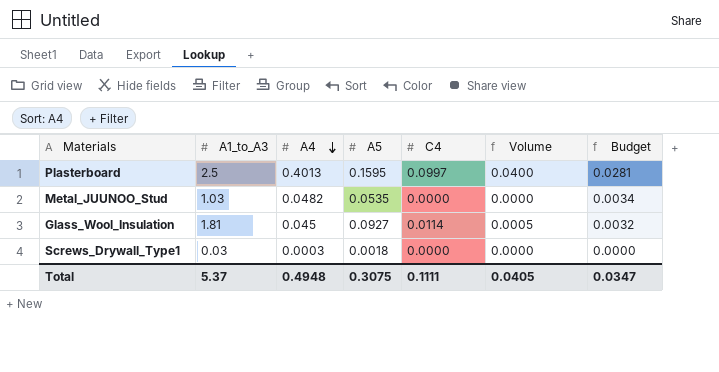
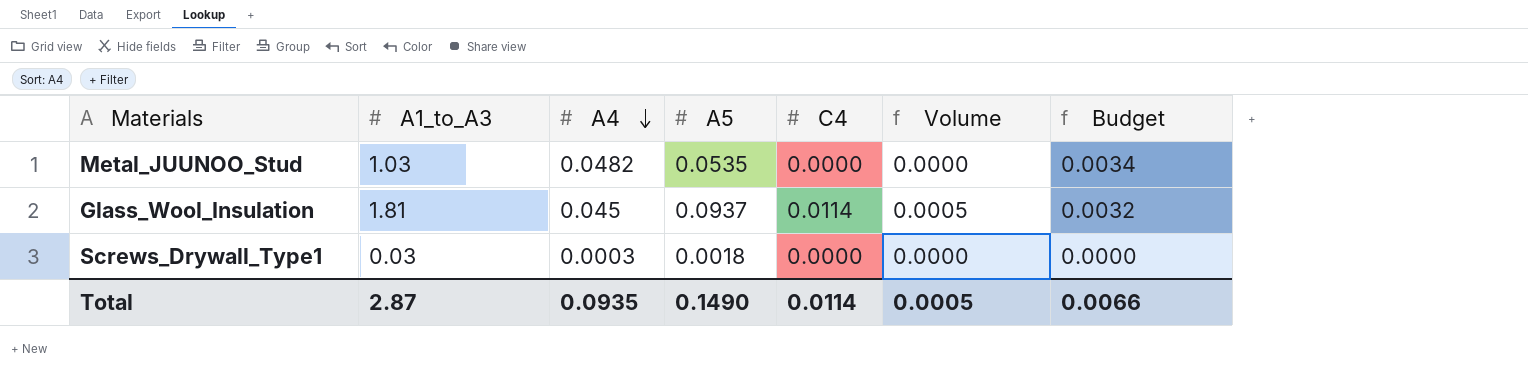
row Plasterboard: 2.5 | 0.4013 | 0.1595 | 0.0997 | 0.0400 | 0.0281 -> none
Glass_Wool_Insulation | A5: 0.0927 -> 0.0937
Total | A1_to_A3: 5.37 -> 2.87
Total | A4: 0.4948 -> 0.0935
Total | A5: 0.3075 -> 0.1490
Total | C4: 0.1111 -> 0.0114
Total | Volume: 0.0405 -> 0.0005
Total | Budget: 0.0347 -> 0.0066

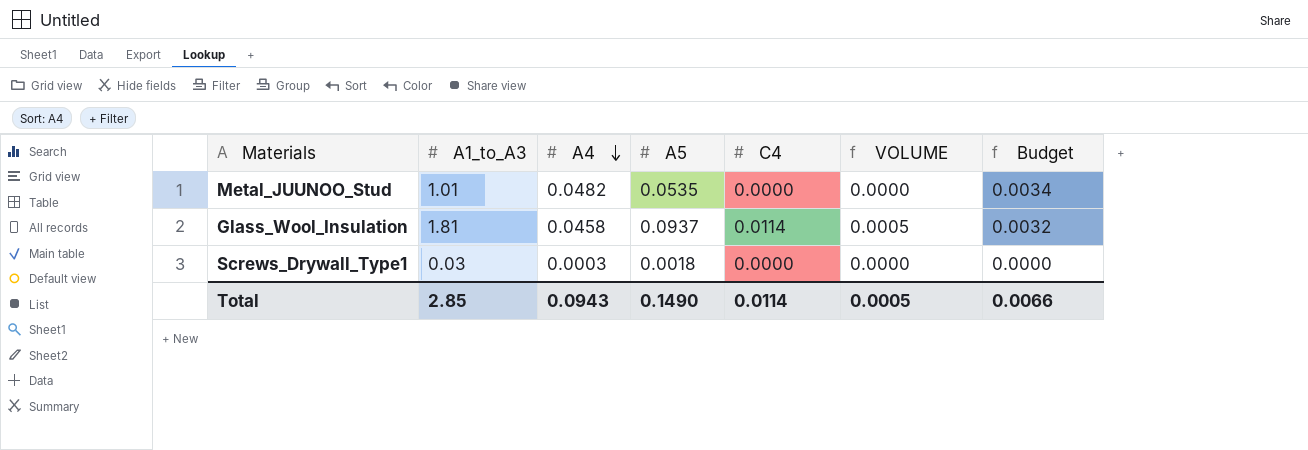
column name: Volume -> VOLUME
Metal_JUUNOO_Stud | A1_to_A3: 1.03 -> 1.01
Glass_Wool_Insulation | A4: 0.045 -> 0.0458
Total | A1_to_A3: 2.87 -> 2.85
Total | A4: 0.0935 -> 0.0943

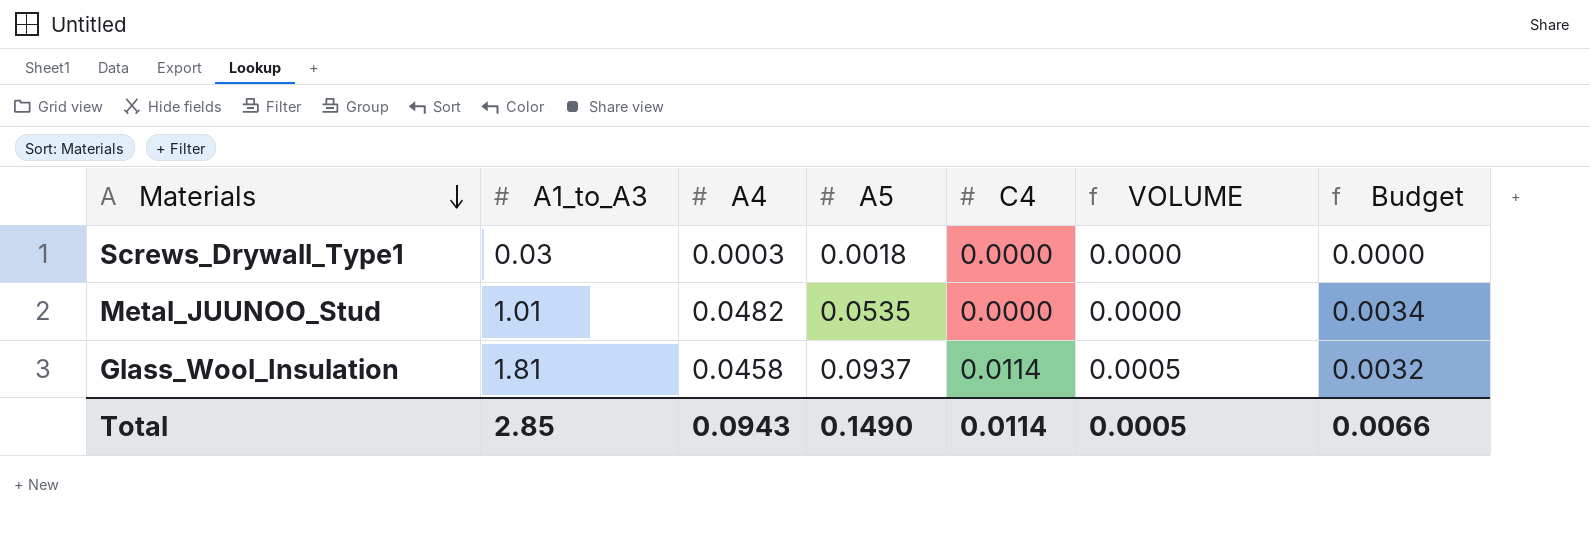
row order: A4 descending -> Materials descending

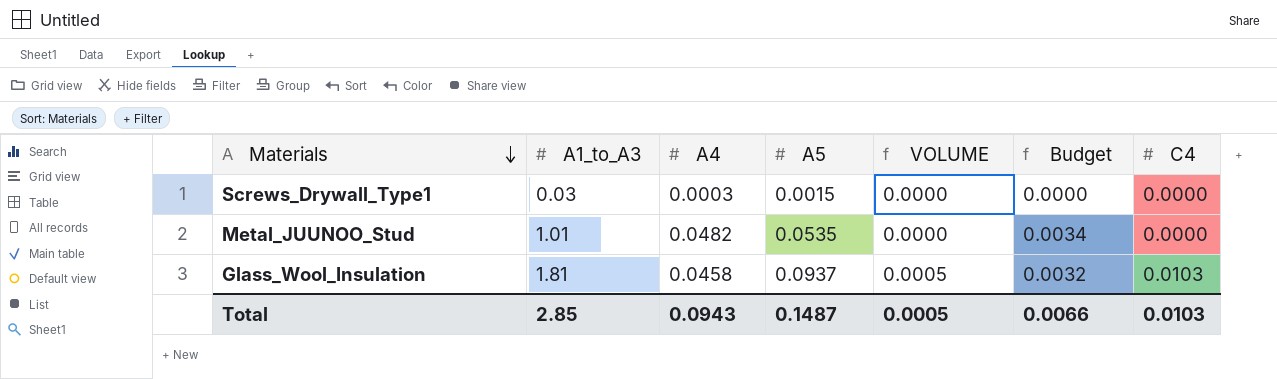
column C4 | position: 5 -> 7
Screws_Drywall_Type1 | A5: 0.0018 -> 0.0015
Glass_Wool_Insulation | C4: 0.0114 -> 0.0103
Total | A5: 0.1490 -> 0.1487
Total | C4: 0.0114 -> 0.0103

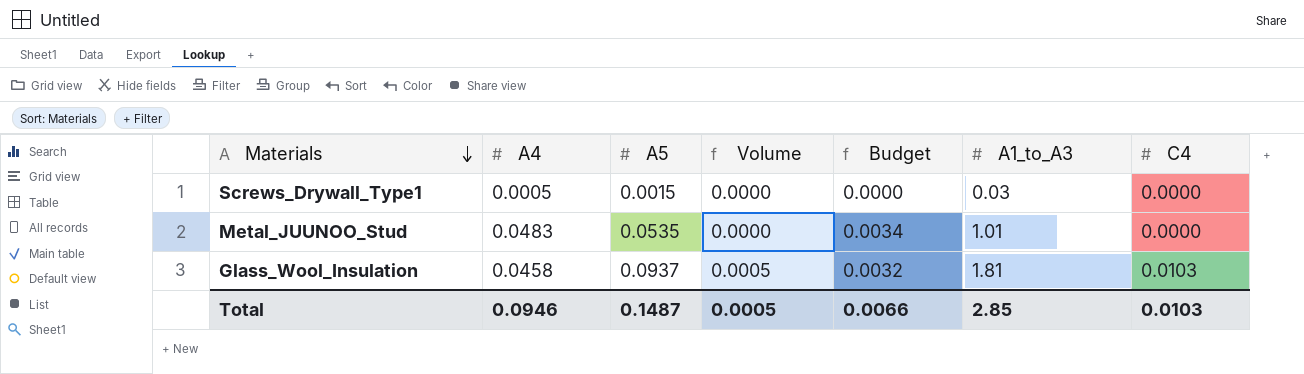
column name: VOLUME -> Volume
column A1_to_A3 | position: 2 -> 6
Screws_Drywall_Type1 | A4: 0.0003 -> 0.0005
Metal_JUUNOO_Stud | A4: 0.0482 -> 0.0483
Total | A4: 0.0943 -> 0.0946

